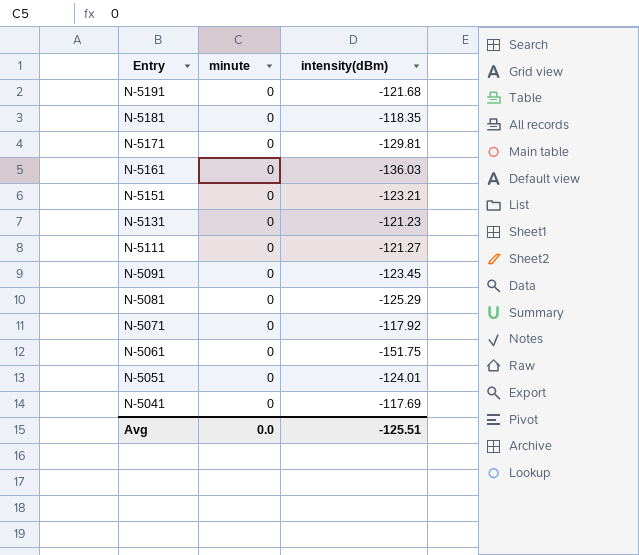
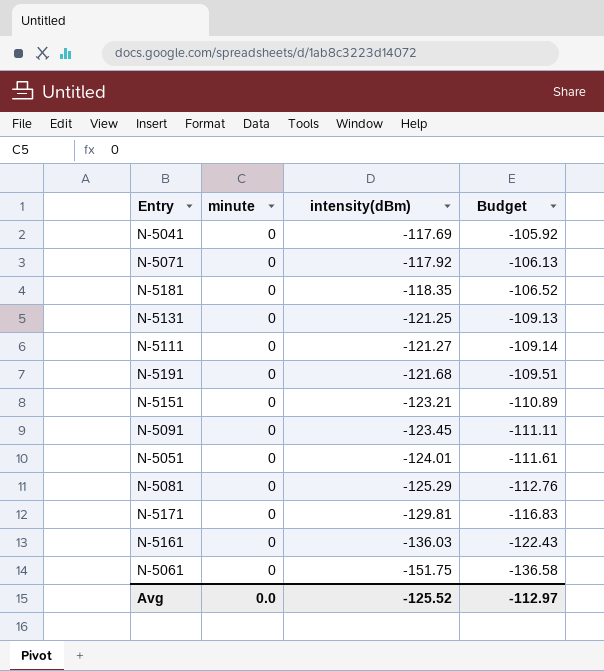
row order: Entry descending -> intensity(dBm) descending
column Budget | formula: none -> [intensity(dBm)] * 0.9
N-5131 | intensity(dBm): -121.23 -> -121.25
Avg | intensity(dBm): -125.51 -> -125.52

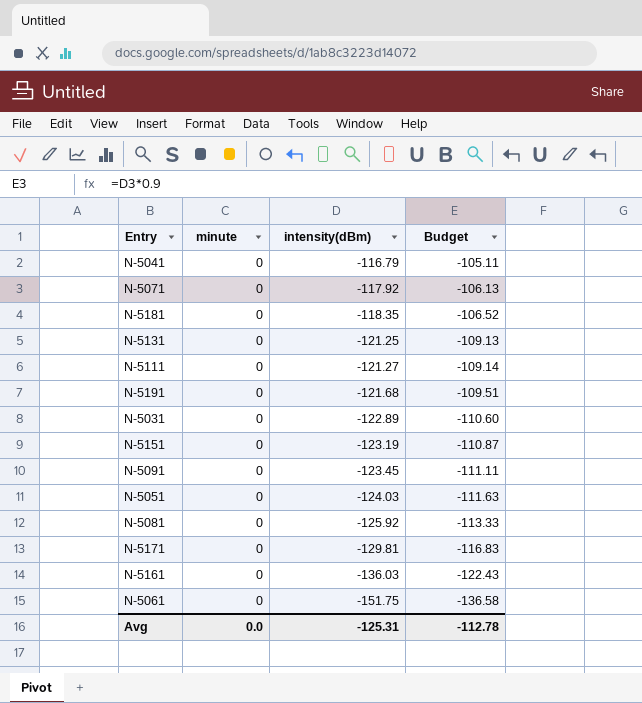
N-5041 | intensity(dBm): -117.69 -> -116.79
N-5041 | Budget: -105.92 -> -105.11
row N-5031: none -> 0 | -122.89 | -110.60
N-5151 | intensity(dBm): -123.21 -> -123.19
N-5151 | Budget: -110.89 -> -110.87
N-5051 | intensity(dBm): -124.01 -> -124.03
N-5051 | Budget: -111.61 -> -111.63
N-5081 | intensity(dBm): -125.29 -> -125.92
N-5081 | Budget: -112.76 -> -113.33
Avg | intensity(dBm): -125.52 -> -125.31
Avg | Budget: -112.97 -> -112.78

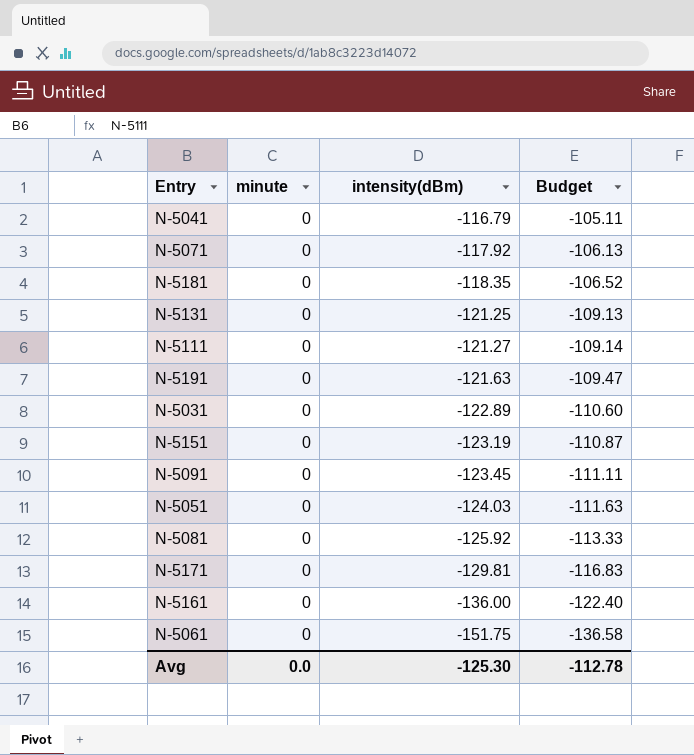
N-5191 | intensity(dBm): -121.68 -> -121.63
N-5191 | Budget: -109.51 -> -109.47
N-5161 | intensity(dBm): -136.03 -> -136.00
N-5161 | Budget: -122.43 -> -122.40
Avg | intensity(dBm): -125.31 -> -125.30

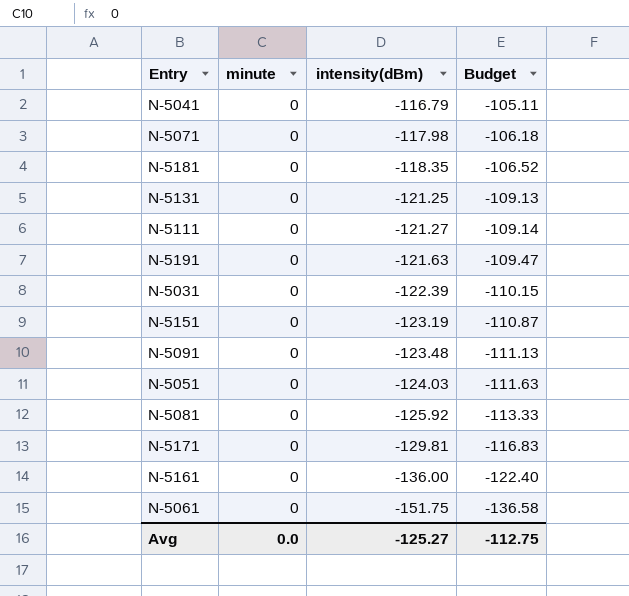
N-5071 | intensity(dBm): -117.92 -> -117.98
N-5071 | Budget: -106.13 -> -106.18
N-5031 | intensity(dBm): -122.89 -> -122.39
N-5031 | Budget: -110.60 -> -110.15
N-5091 | intensity(dBm): -123.45 -> -123.48
N-5091 | Budget: -111.11 -> -111.13
Avg | intensity(dBm): -125.30 -> -125.27
Avg | Budget: -112.78 -> -112.75

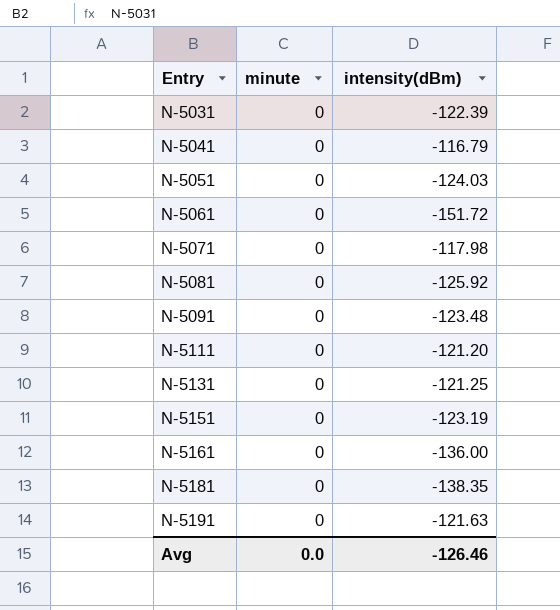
row order: intensity(dBm) descending -> Entry ascending
column Budget | formula: [intensity(dBm)] * 0.9 -> none
row N-5171: 0 | -129.81 | -116.83 -> none
N-5061 | intensity(dBm): -151.75 -> -151.72
N-5111 | intensity(dBm): -121.27 -> -121.20
N-5181 | intensity(dBm): -118.35 -> -138.35
Avg | intensity(dBm): -125.27 -> -126.46

